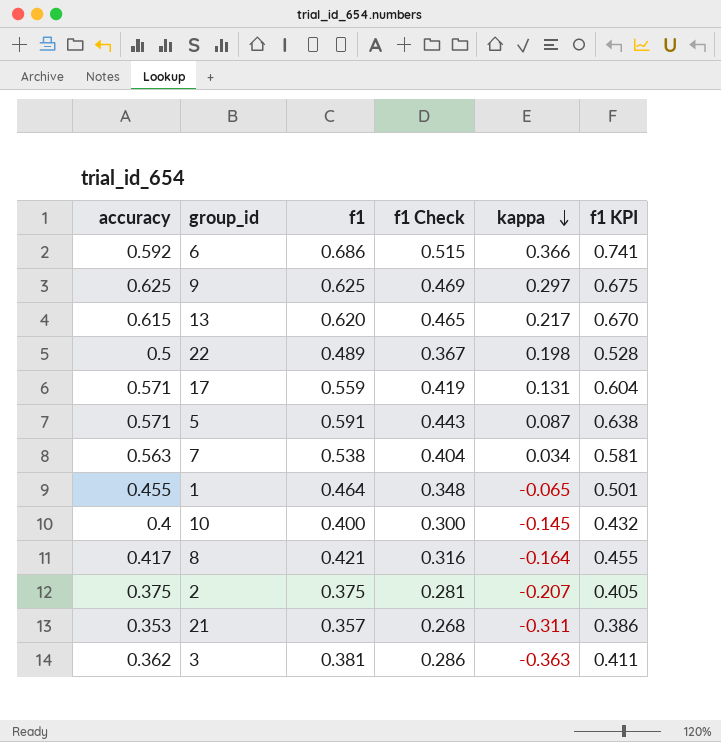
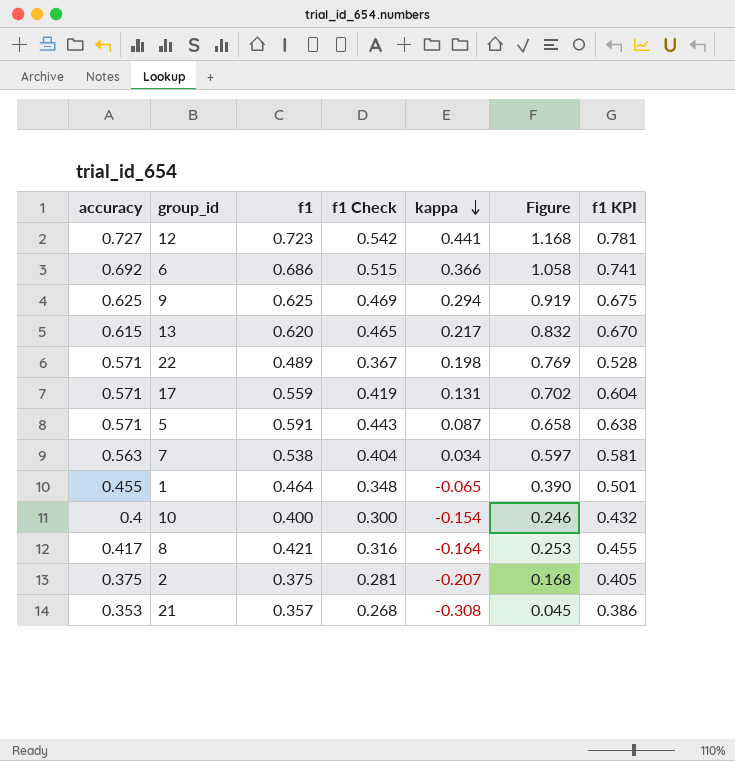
column Figure | formula: none -> [accuracy] + [kappa]
row 3: 0.362 | 0.381 | 0.286 | -0.363 | 0.411 -> none
row 12: none -> 0.727 | 0.723 | 0.542 | 0.441 | 1.168 | 0.781
6 | accuracy: 0.592 -> 0.692
9 | kappa: 0.297 -> 0.294
22 | accuracy: 0.5 -> 0.571
10 | kappa: -0.145 -> -0.154
21 | kappa: -0.311 -> -0.308

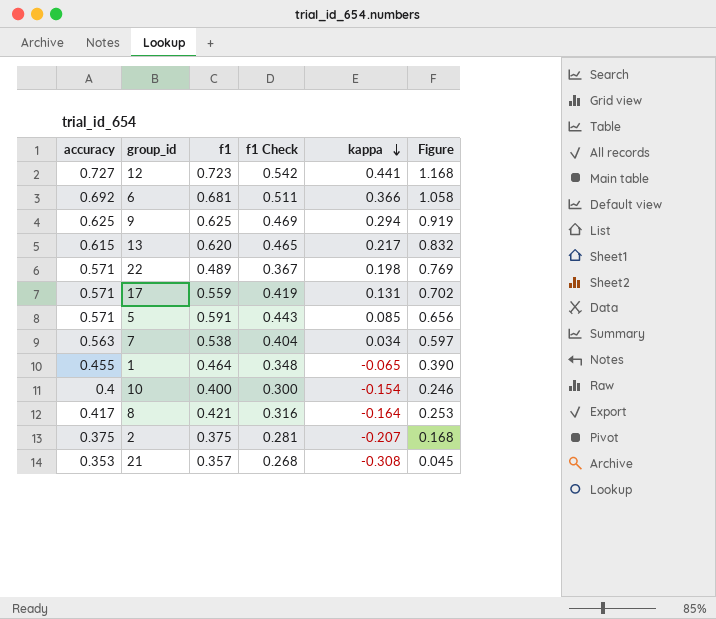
column f1 KPI | formula: [f1] * 1.08 -> none
6 | f1: 0.686 -> 0.681
6 | f1 Check: 0.515 -> 0.511
5 | kappa: 0.087 -> 0.085
5 | Figure: 0.658 -> 0.656

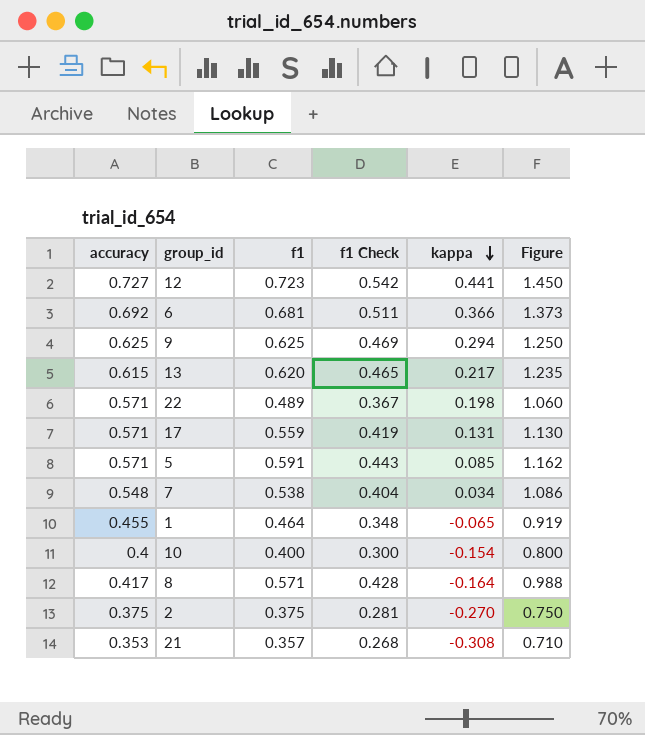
column Figure | formula: [accuracy] + [kappa] -> [accuracy] + [f1]
7 | accuracy: 0.563 -> 0.548
8 | f1: 0.421 -> 0.571
8 | f1 Check: 0.316 -> 0.428
2 | kappa: -0.207 -> -0.270

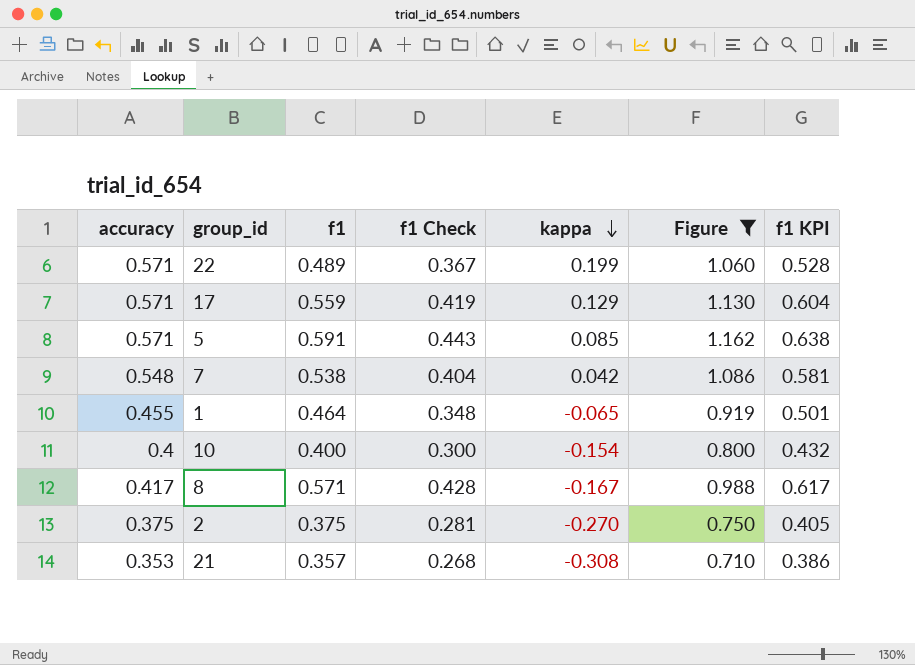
filter: none -> Figure <= 1.162
column f1 KPI | formula: none -> [f1] * 1.08
22 | kappa: 0.198 -> 0.199
17 | kappa: 0.131 -> 0.129
7 | kappa: 0.034 -> 0.042
8 | kappa: -0.164 -> -0.167

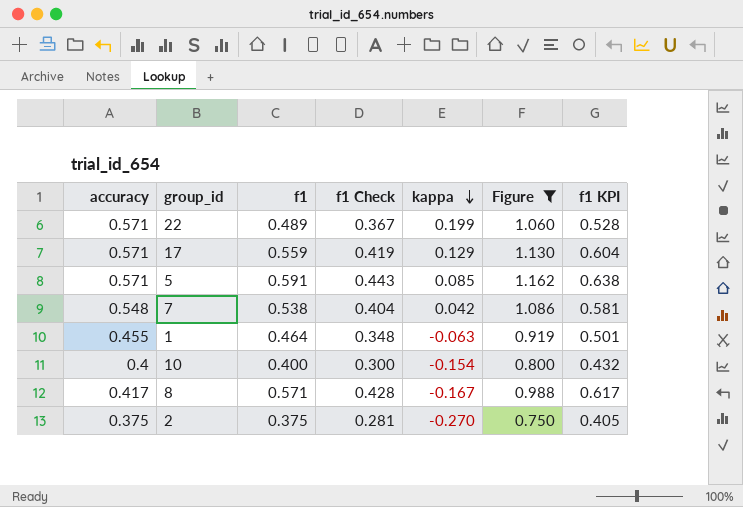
row 21: 0.353 | 0.357 | 0.268 | -0.308 | 0.710 | 0.386 -> none
1 | kappa: -0.065 -> -0.063

